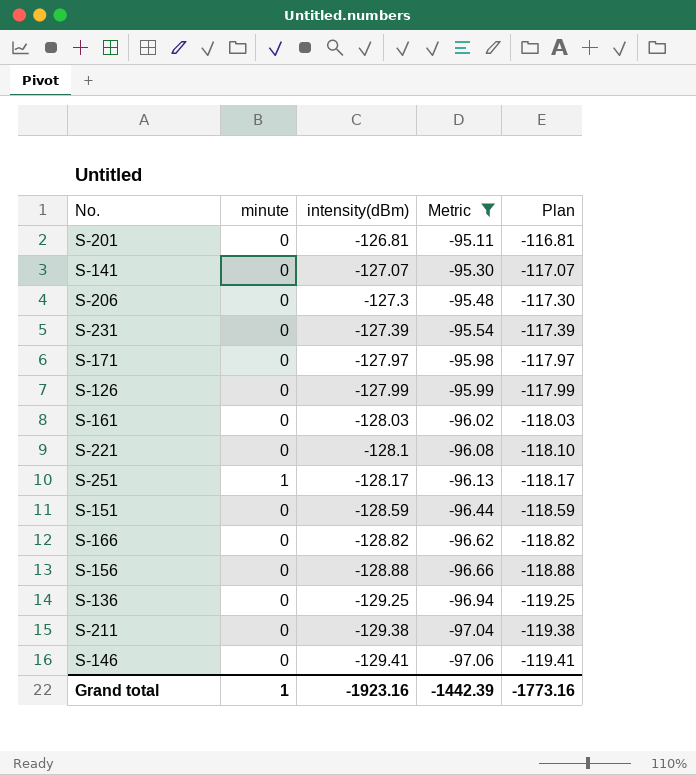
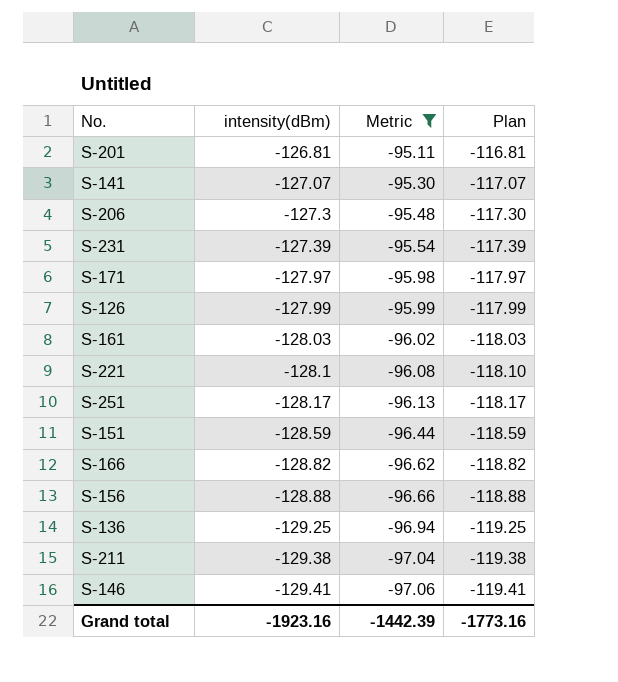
column minute | position: 2 -> none

